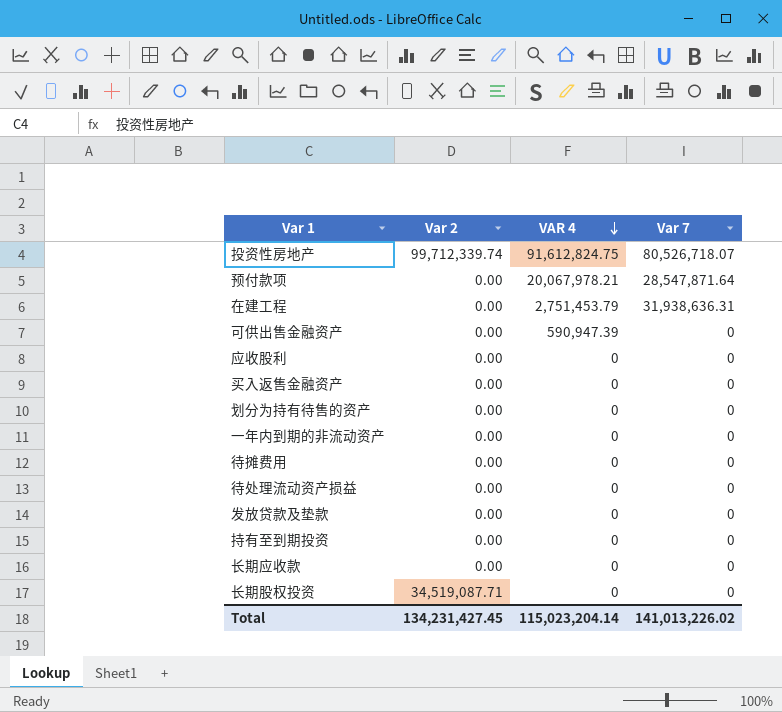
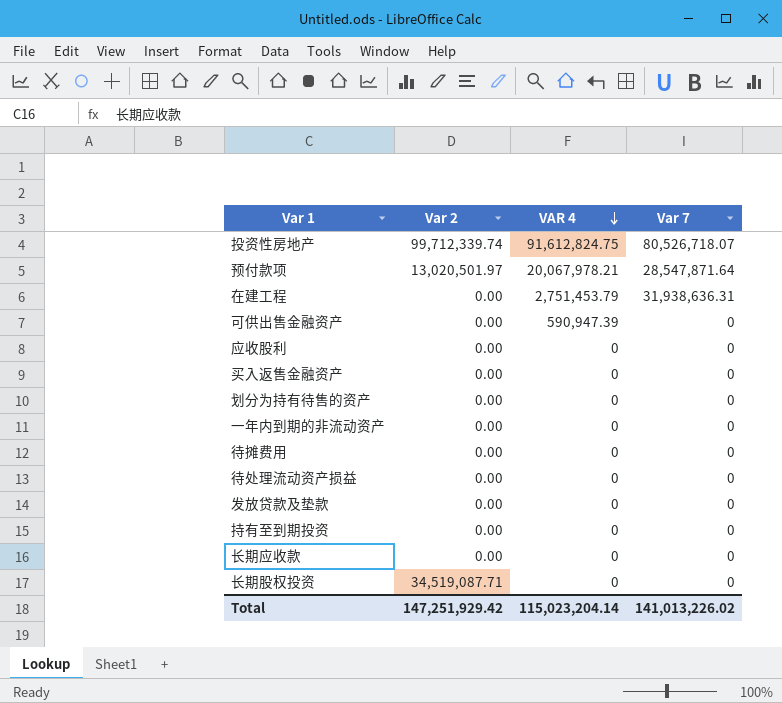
预付款项 | Var 2: 0.00 -> 13,020,501.97
Total | Var 2: 134,231,427.45 -> 147,251,929.42

